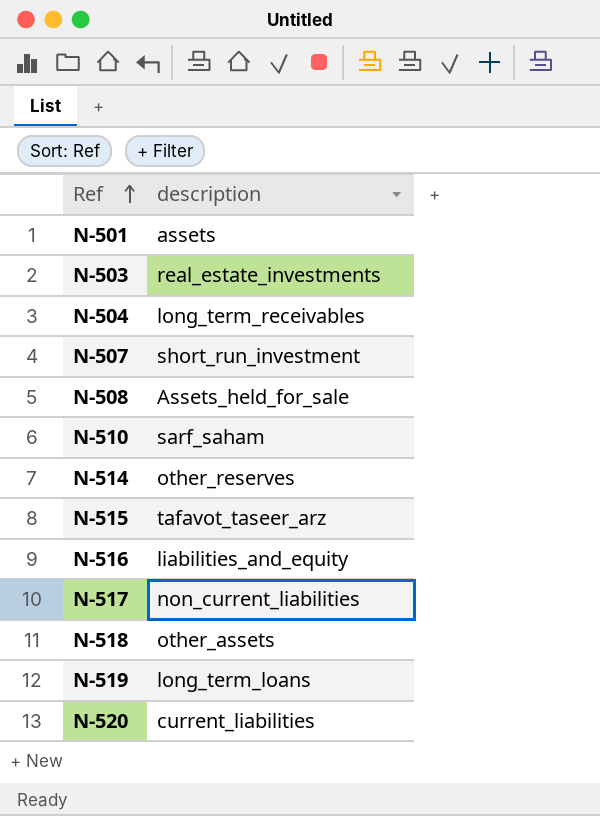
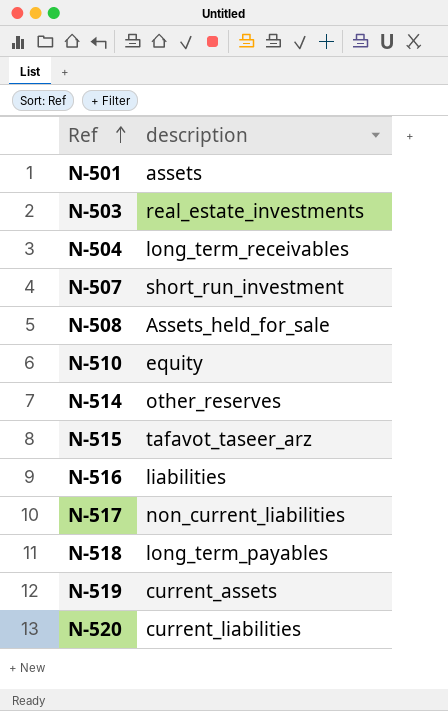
N-510 | description: sarf_saham -> equity
N-516 | description: liabilities_and_equity -> liabilities
N-518 | description: other_assets -> long_term_payables
N-519 | description: long_term_loans -> current_assets

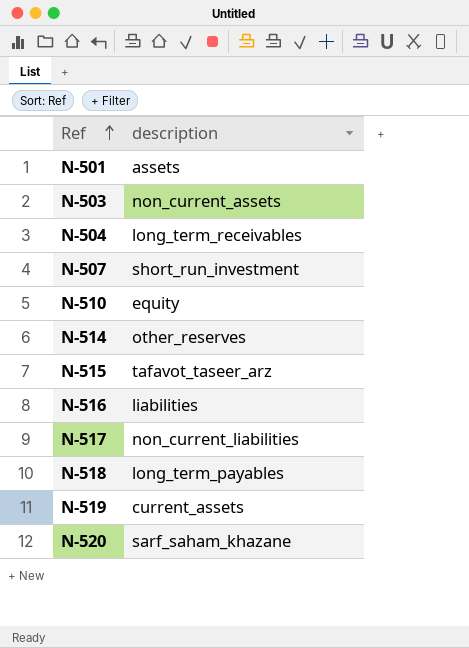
row N-508: Assets_held_for_sale -> none
N-503 | description: real_estate_investments -> non_current_assets
N-520 | description: current_liabilities -> sarf_saham_khazane

